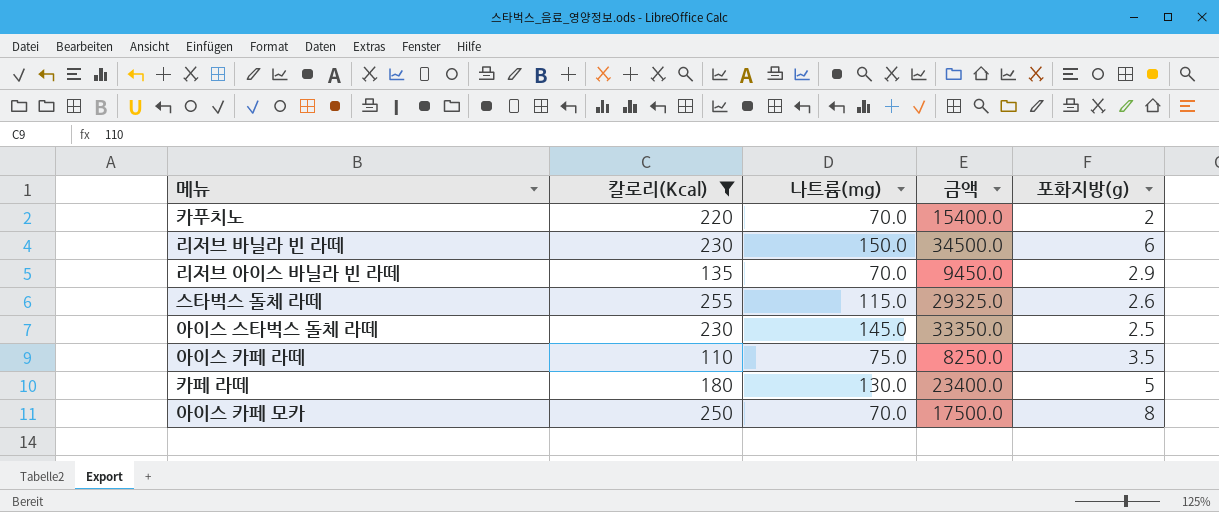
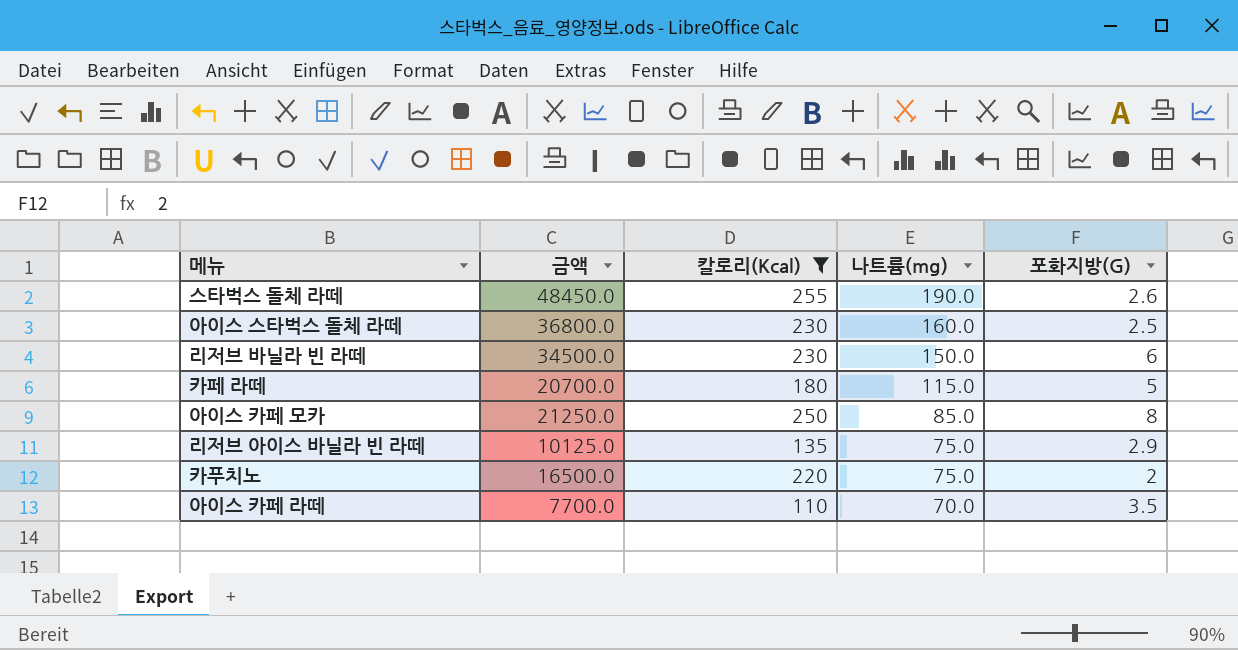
row order: none -> 나트륨(mg) descending
column 금액 | position: 4 -> 2
column name: 포화지방(g) -> 포화지방(G)
스타벅스 돌체 라떼 | 금액: 29325.0 -> 48450.0
스타벅스 돌체 라떼 | 나트륨(mg): 115.0 -> 190.0
아이스 스타벅스 돌체 라떼 | 금액: 33350.0 -> 36800.0
아이스 스타벅스 돌체 라떼 | 나트륨(mg): 145.0 -> 160.0
카페 라떼 | 금액: 23400.0 -> 20700.0
카페 라떼 | 나트륨(mg): 130.0 -> 115.0
아이스 카페 모카 | 금액: 17500.0 -> 21250.0
아이스 카페 모카 | 나트륨(mg): 70.0 -> 85.0
리저브 아이스 바닐라 빈 라떼 | 금액: 9450.0 -> 10125.0
리저브 아이스 바닐라 빈 라떼 | 나트륨(mg): 70.0 -> 75.0
카푸치노 | 금액: 15400.0 -> 16500.0
카푸치노 | 나트륨(mg): 70.0 -> 75.0
아이스 카페 라떼 | 금액: 8250.0 -> 7700.0
아이스 카페 라떼 | 나트륨(mg): 75.0 -> 70.0

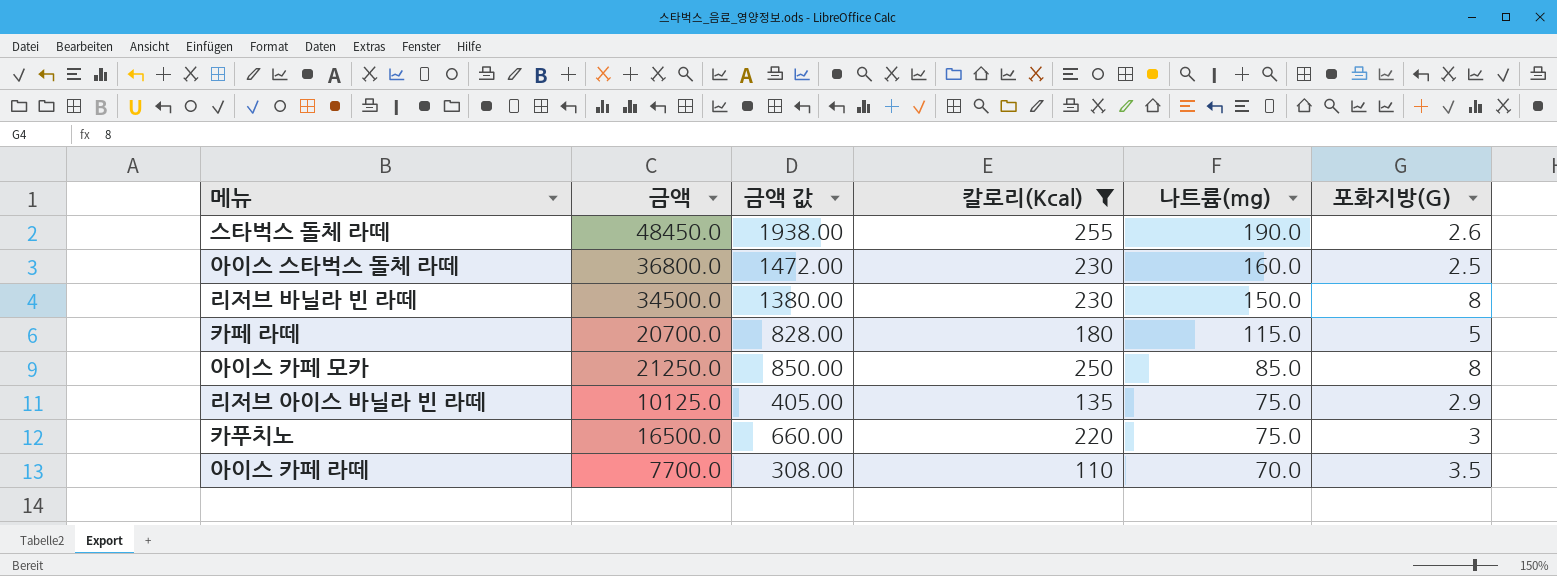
column 금액 값 | formula: none -> [금액] * 0.04
리저브 바닐라 빈 라떼 | 포화지방(G): 6 -> 8
카푸치노 | 포화지방(G): 2 -> 3

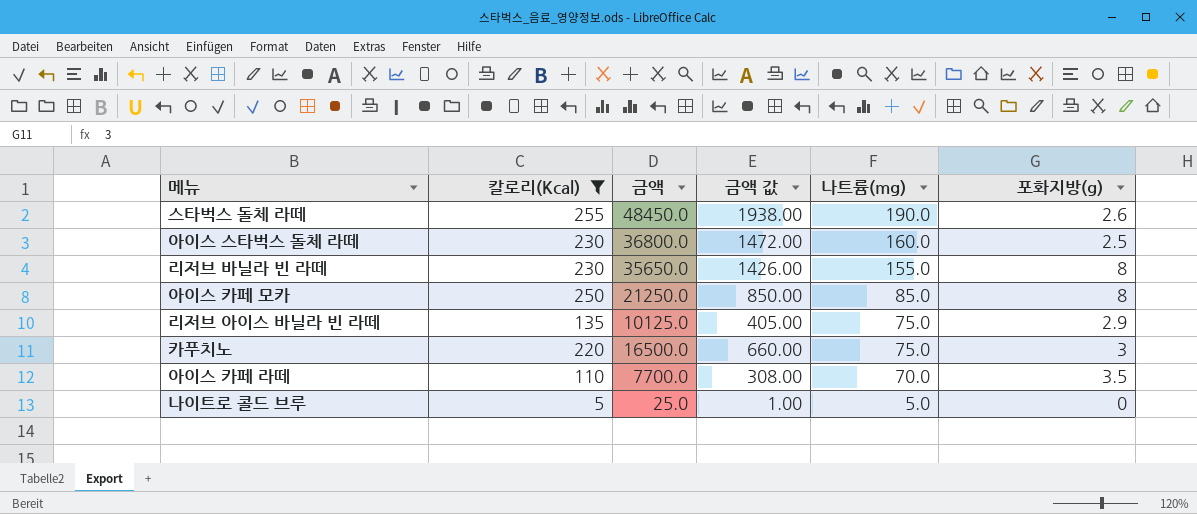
column 칼로리(Kcal) | position: 4 -> 2
column name: 포화지방(G) -> 포화지방(g)
row 카페 라떼: 20700.0 | 828.00 | 180 | 115.0 | 5 -> none
리저브 바닐라 빈 라떼 | 금액: 34500.0 -> 35650.0
리저브 바닐라 빈 라떼 | 금액 값: 1380.00 -> 1426.00
리저브 바닐라 빈 라떼 | 나트륨(mg): 150.0 -> 155.0
row 나이트로 콜드 브루: none -> 5 | 25.0 | 1.00 | 5.0 | 0

